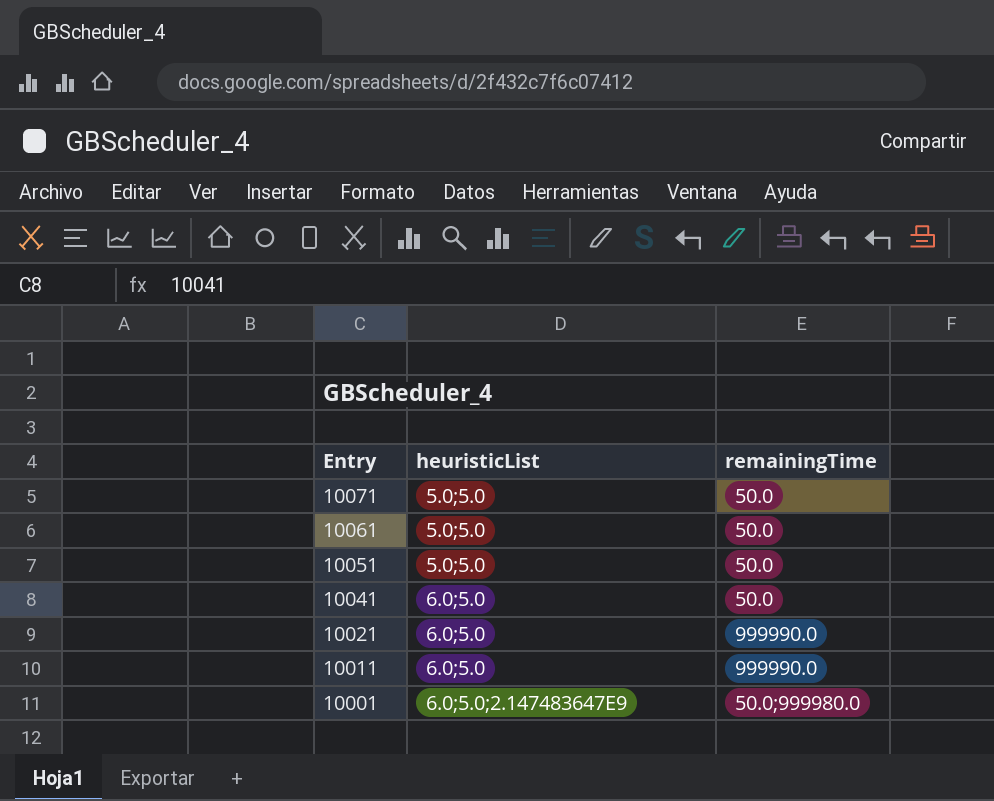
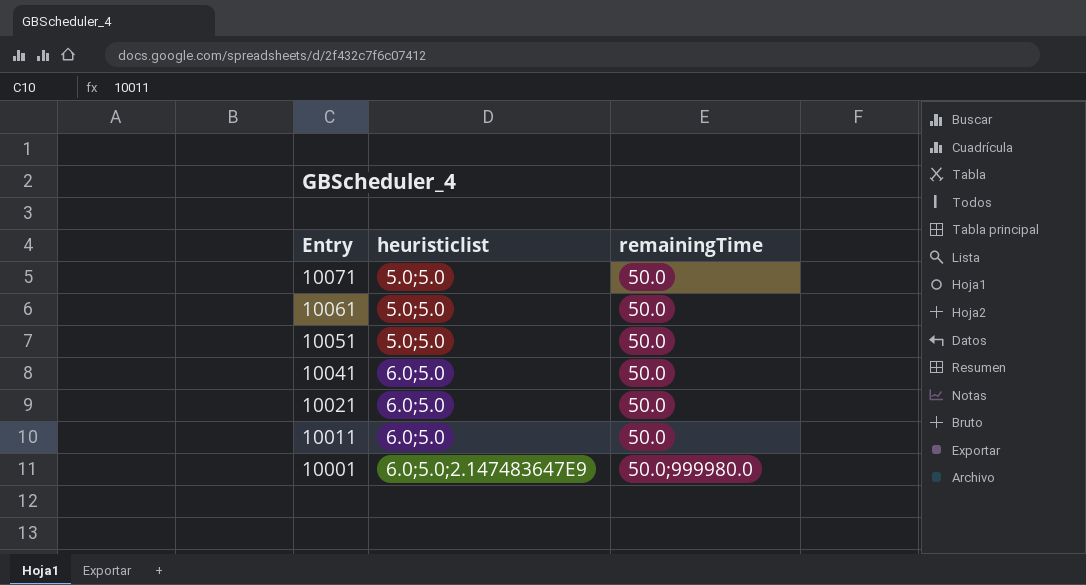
column name: heuristicList -> heuristiclist
10021 | remainingTime: 999990.0 -> 50.0
10011 | remainingTime: 999990.0 -> 50.0

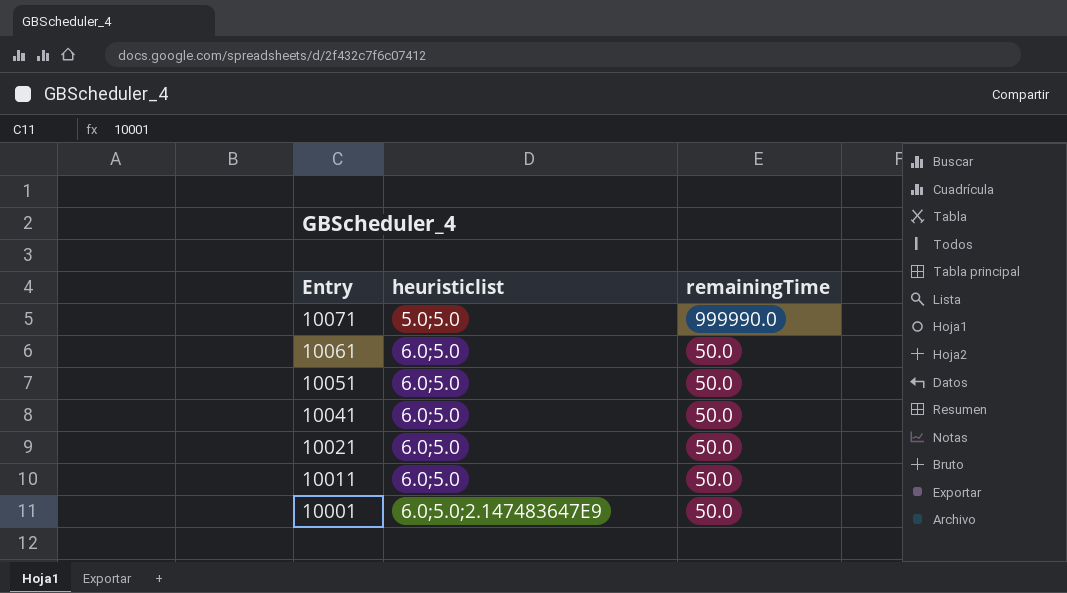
10071 | remainingTime: 50.0 -> 999990.0
10061 | heuristiclist: 5.0;5.0 -> 6.0;5.0
10051 | heuristiclist: 5.0;5.0 -> 6.0;5.0
10001 | remainingTime: 50.0;999980.0 -> 50.0

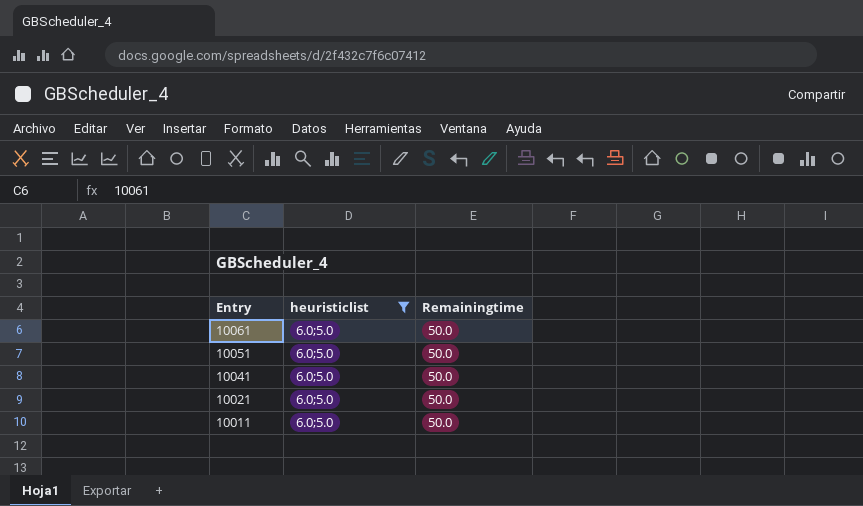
filter: none -> heuristiclist = 6.0;5.0
column name: remainingTime -> Remainingtime

